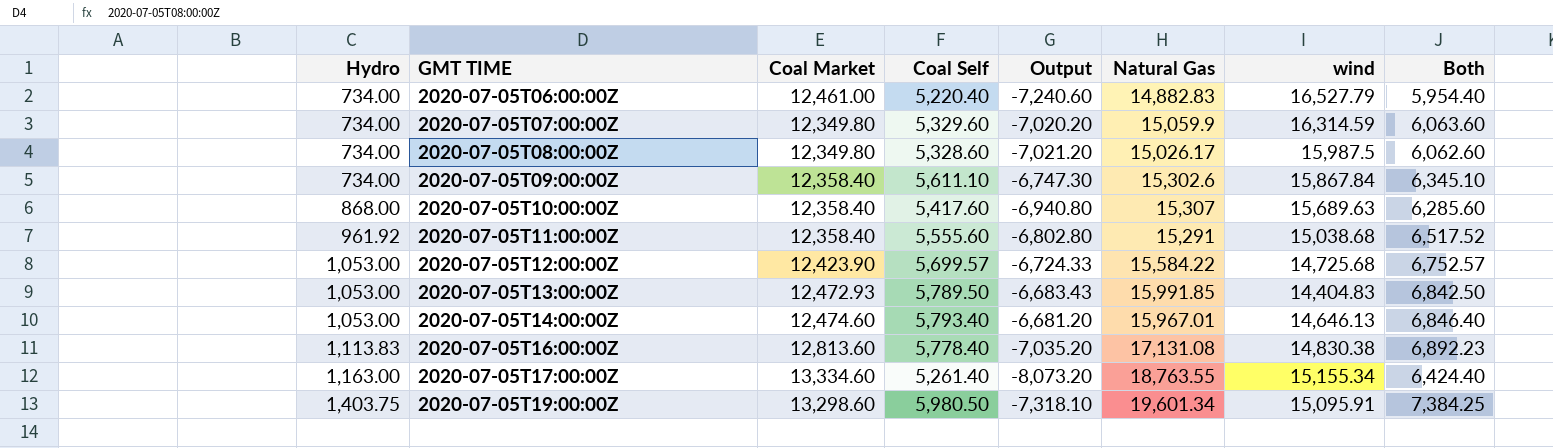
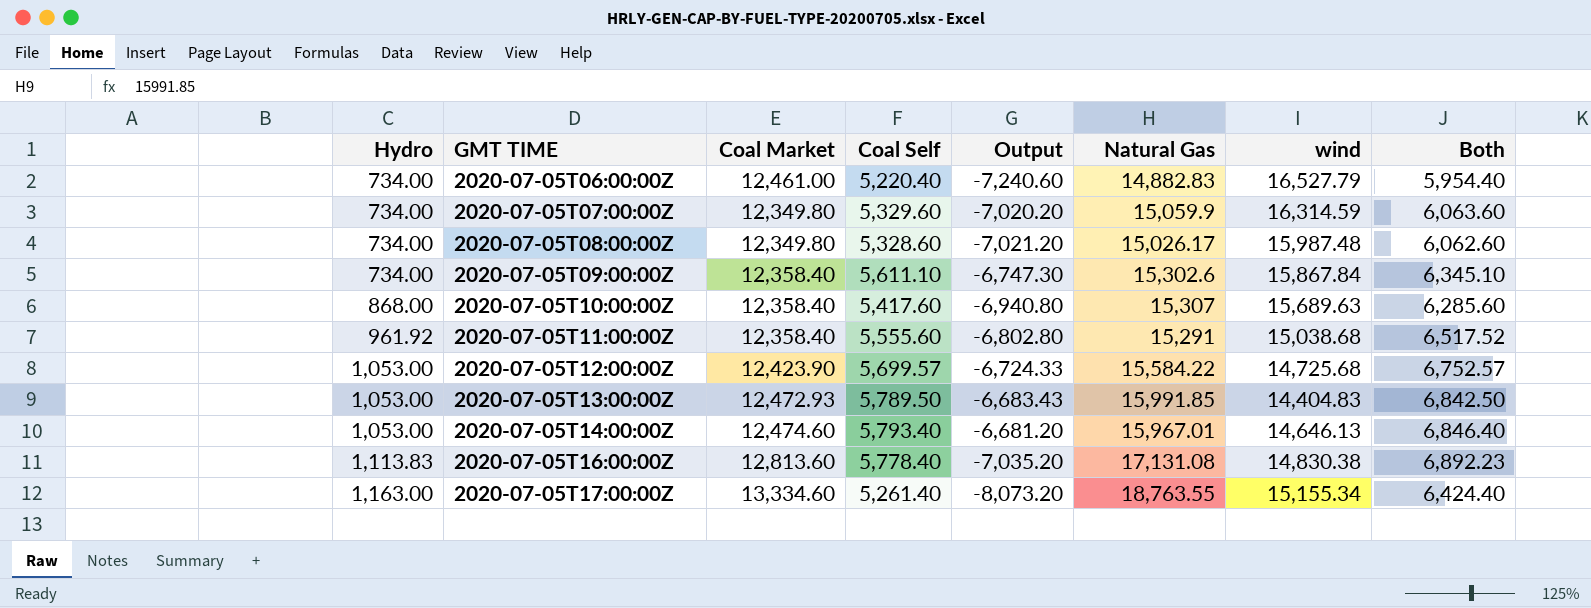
row 2020-07-05T19:00:00Z: 1,403.75 | 13,298.60 | 5,980.50 | -7,318.10 | 19,601.34 | 15,095.91 | 7,384.25 -> none
2020-07-05T08:00:00Z | wind: 15,987.5 -> 15,987.48

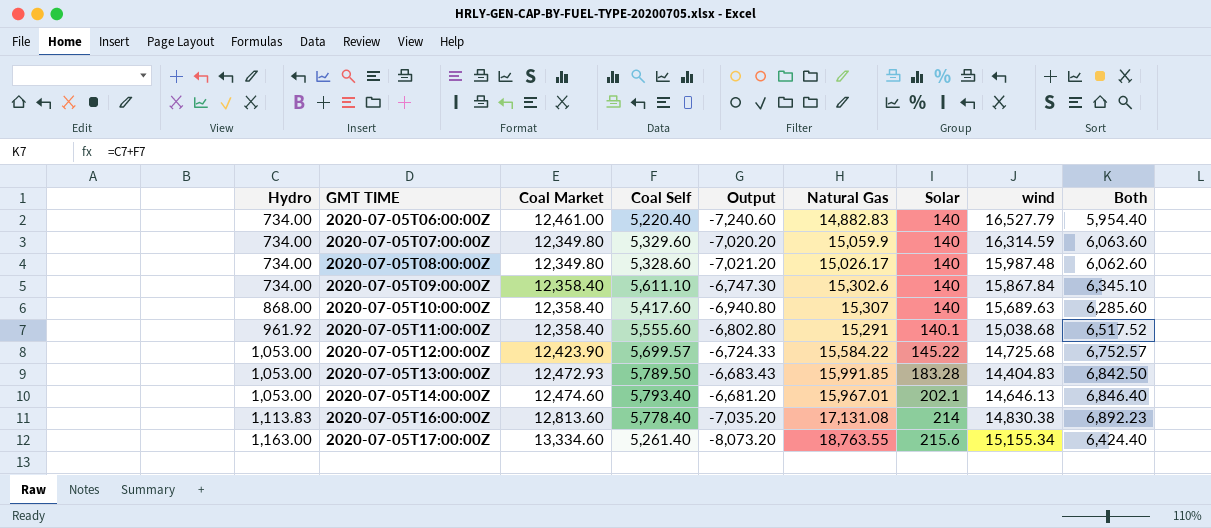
column Solar | position: none -> 7

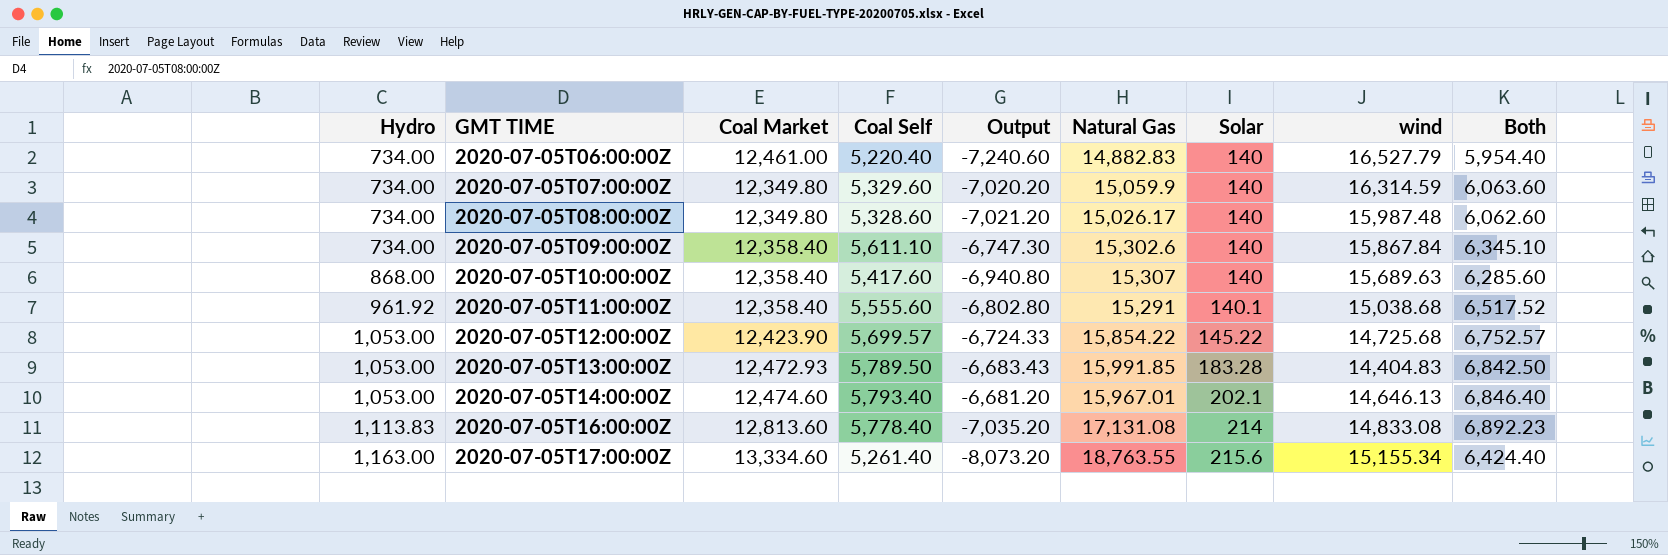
2020-07-05T12:00:00Z | Natural Gas: 15,584.22 -> 15,854.22
2020-07-05T16:00:00Z | wind: 14,830.38 -> 14,833.08

